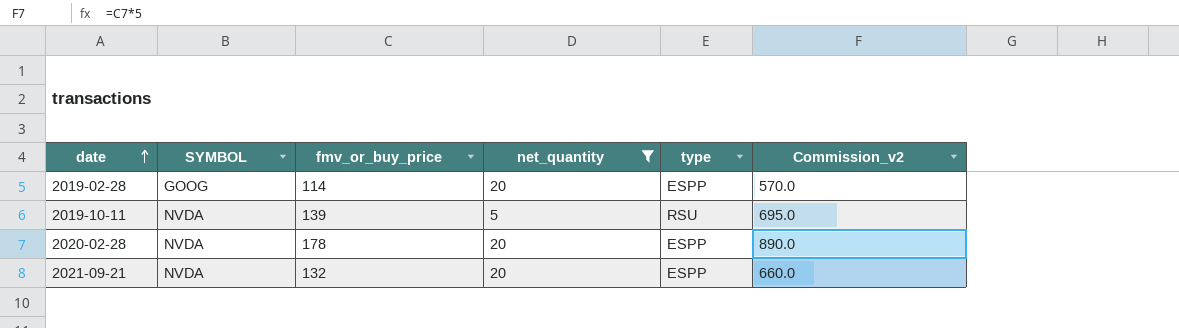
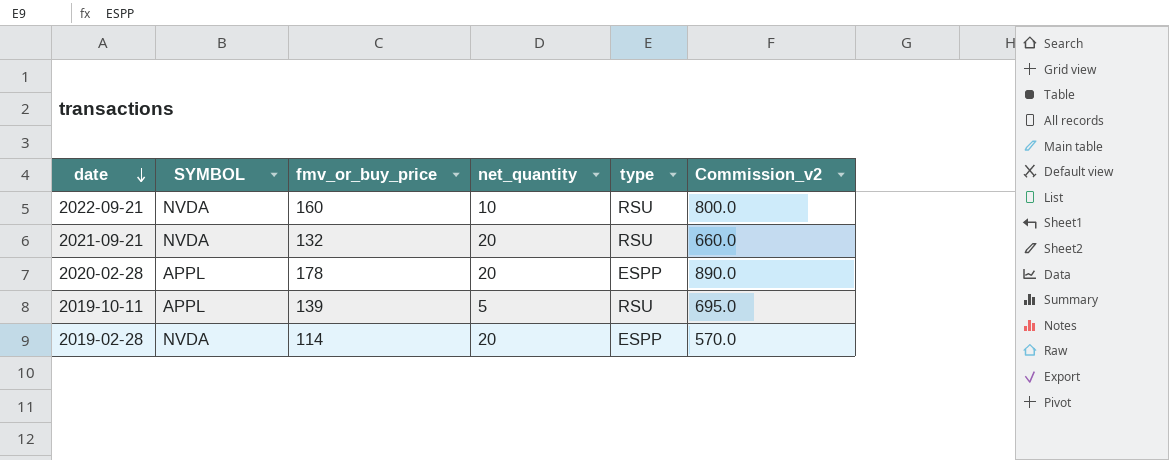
filter: net_quantity != 10 -> none
row order: date ascending -> date descending
2021-09-21 | type: ESPP -> RSU
2020-02-28 | SYMBOL: NVDA -> APPL
2019-10-11 | SYMBOL: NVDA -> APPL
2019-02-28 | SYMBOL: GOOG -> NVDA

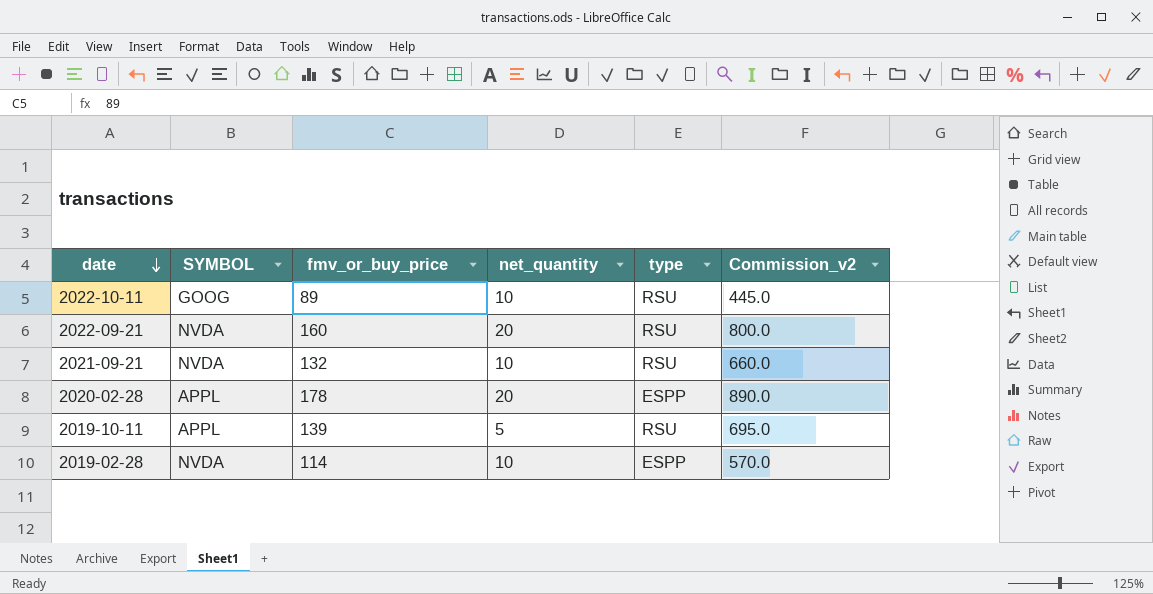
row 2022-10-11: none -> GOOG | 89 | 10 | RSU | 445.0
2022-09-21 | net_quantity: 10 -> 20
2021-09-21 | net_quantity: 20 -> 10
2019-02-28 | net_quantity: 20 -> 10

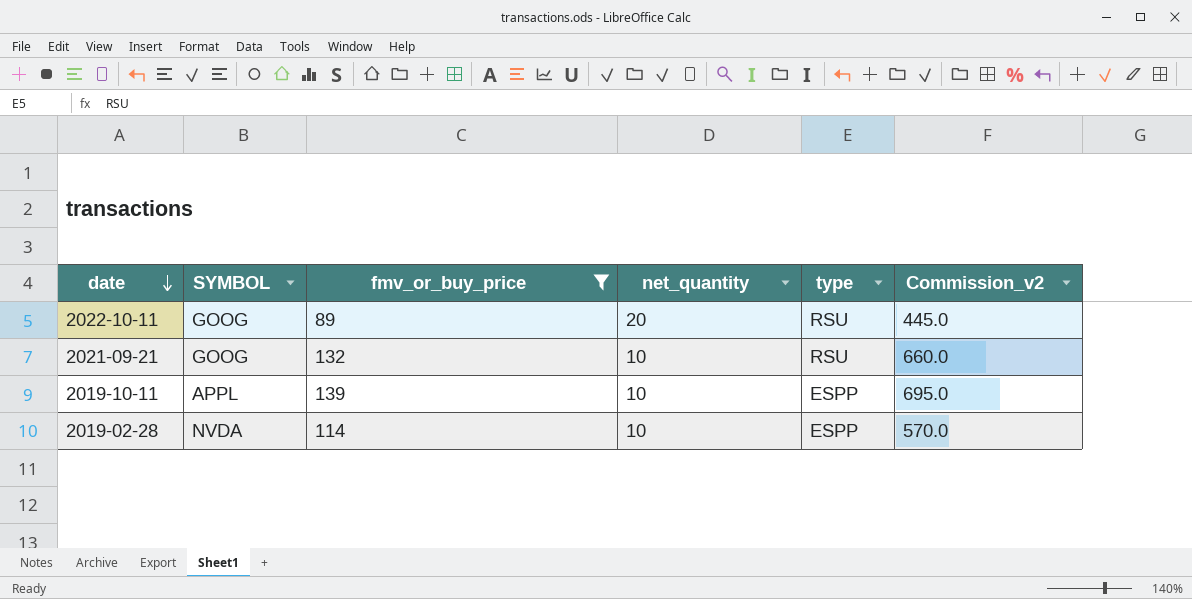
filter: none -> fmv_or_buy_price <= 139
2022-10-11 | net_quantity: 10 -> 20
2021-09-21 | SYMBOL: NVDA -> GOOG
2019-10-11 | net_quantity: 5 -> 10
2019-10-11 | type: RSU -> ESPP

